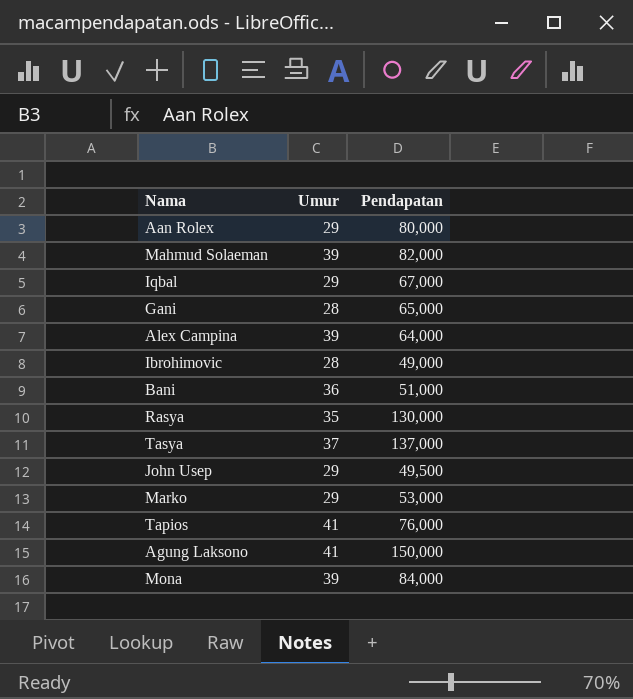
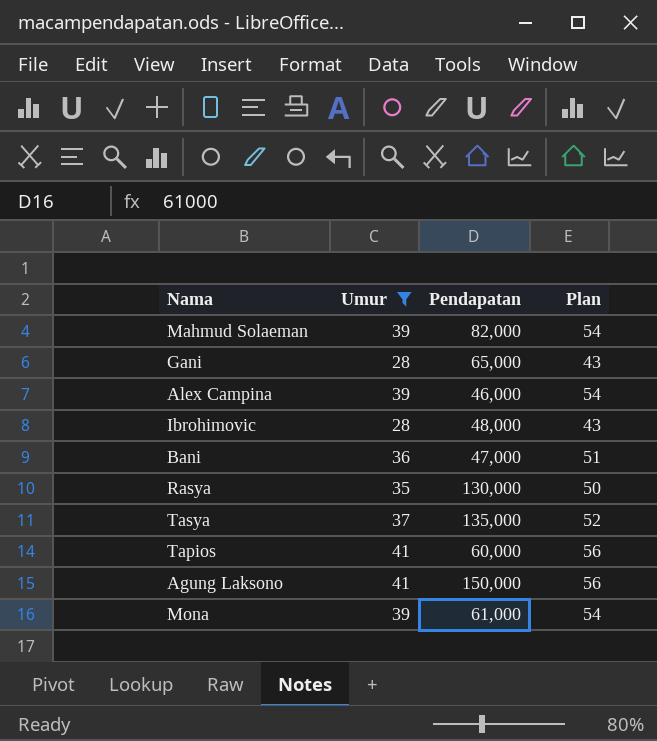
filter: none -> Umur != 29
column Plan | formula: none -> [Umur] + 15
Alex Campina | Pendapatan: 64,000 -> 46,000
Ibrohimovic | Pendapatan: 49,000 -> 48,000
Bani | Pendapatan: 51,000 -> 47,000
Tasya | Pendapatan: 137,000 -> 135,000
Tapios | Pendapatan: 76,000 -> 60,000
Mona | Pendapatan: 84,000 -> 61,000

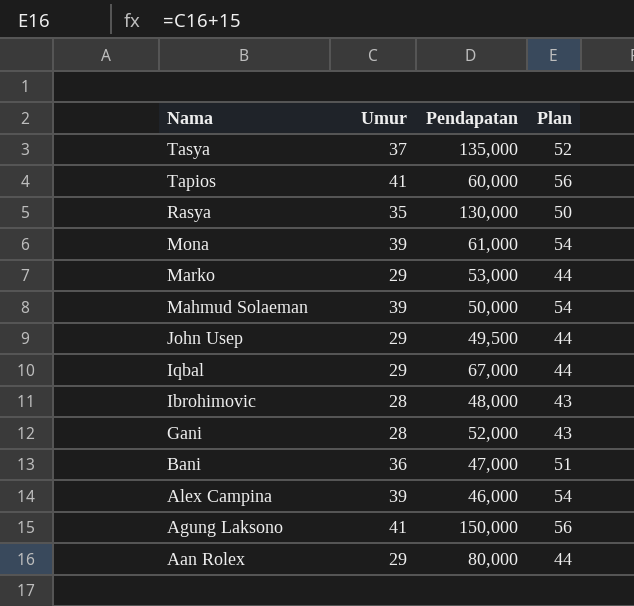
filter: Umur != 29 -> none
row order: none -> Nama descending
Mahmud Solaeman | Pendapatan: 82,000 -> 50,000
Gani | Pendapatan: 65,000 -> 52,000

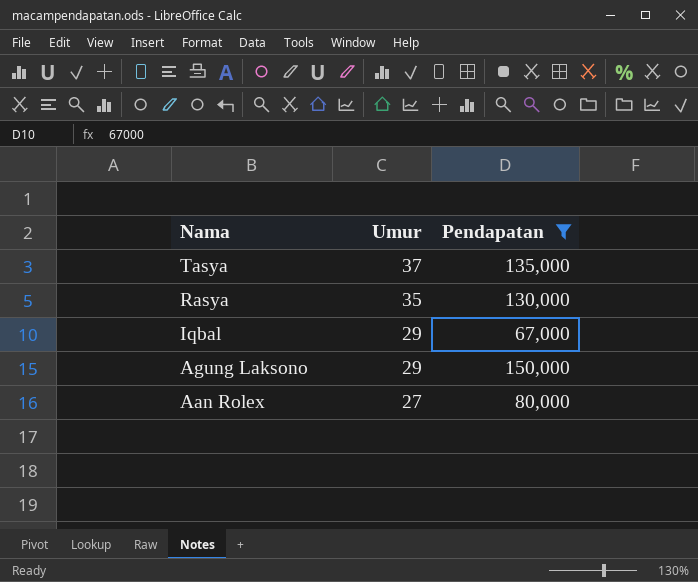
filter: none -> Pendapatan >= 67,000
column Plan | formula: [Umur] + 15 -> none
Agung Laksono | Umur: 41 -> 29
Aan Rolex | Umur: 29 -> 27

